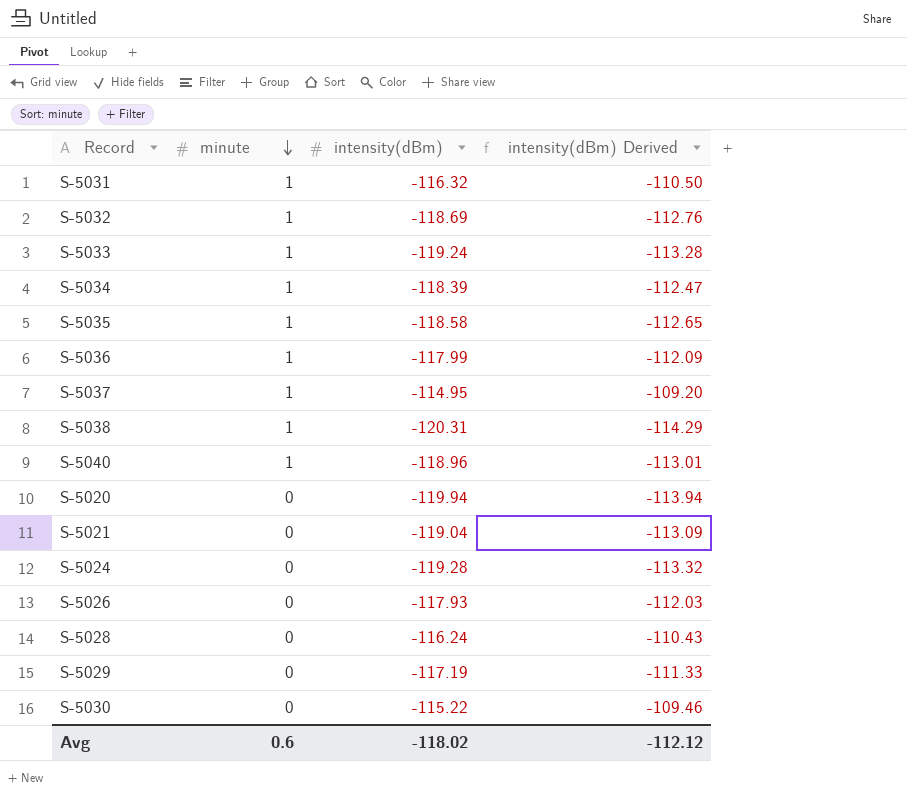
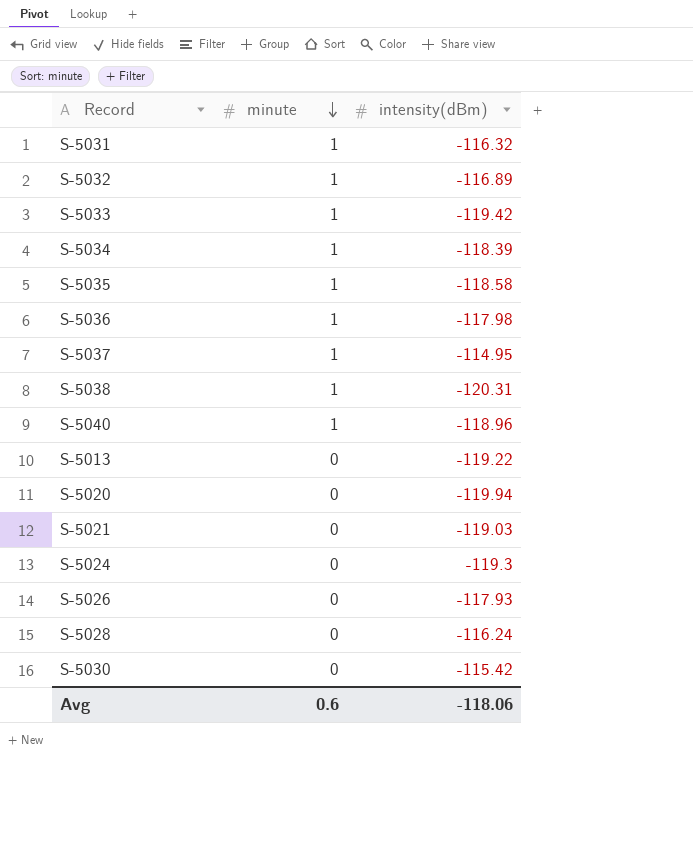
column intensity(dBm) Derived | formula: [intensity(dBm)] * 0.95 -> none
row S-5029: 0 | -117.19 | -111.33 -> none
S-5032 | intensity(dBm): -118.69 -> -116.89
S-5033 | intensity(dBm): -119.24 -> -119.42
S-5036 | intensity(dBm): -117.99 -> -117.98
row S-5013: none -> 0 | -119.22
S-5021 | intensity(dBm): -119.04 -> -119.03
S-5024 | intensity(dBm): -119.28 -> -119.3
S-5030 | intensity(dBm): -115.22 -> -115.42
Avg | intensity(dBm): -118.02 -> -118.06

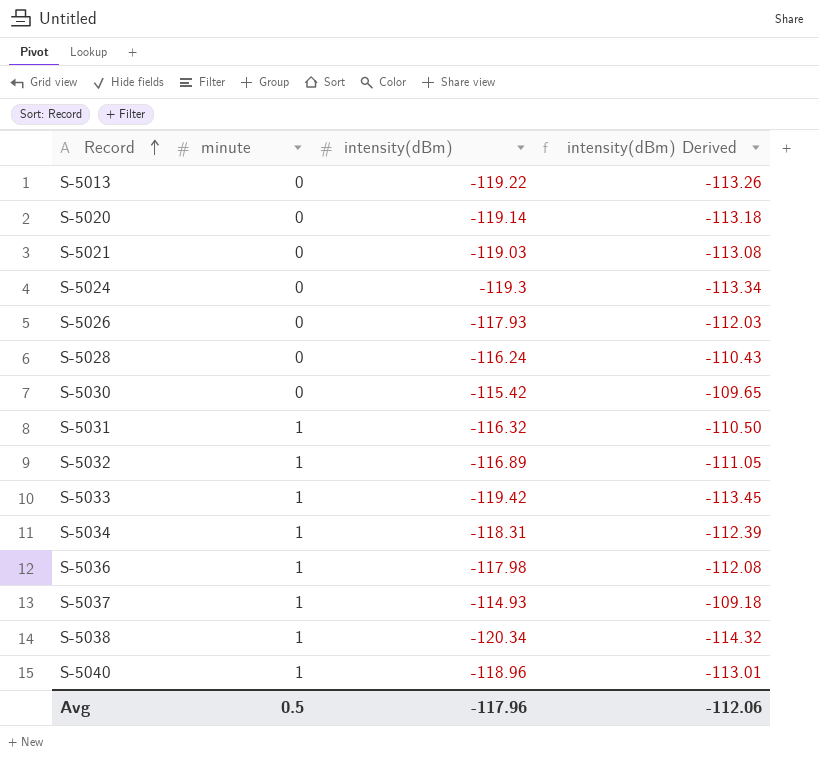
row order: minute descending -> Record ascending
column intensity(dBm) Derived | formula: none -> [intensity(dBm)] * 0.95
row S-5035: 1 | -118.58 -> none
S-5020 | intensity(dBm): -119.94 -> -119.14
S-5034 | intensity(dBm): -118.39 -> -118.31
S-5037 | intensity(dBm): -114.95 -> -114.93
S-5038 | intensity(dBm): -120.31 -> -120.34
Avg | minute: 0.6 -> 0.5
Avg | intensity(dBm): -118.06 -> -117.96

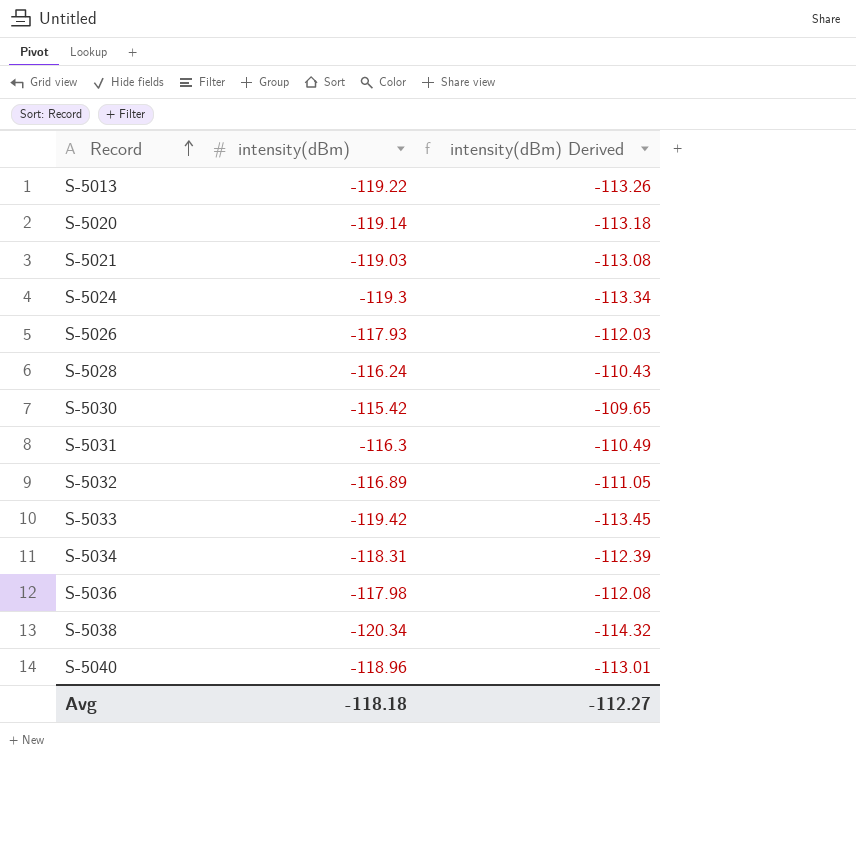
column minute | position: 2 -> none
row S-5037: 1 | -114.93 | -109.18 -> none
S-5031 | intensity(dBm): -116.32 -> -116.3
S-5031 | intensity(dBm) Derived: -110.50 -> -110.49
Avg | intensity(dBm): -117.96 -> -118.18
Avg | intensity(dBm) Derived: -112.06 -> -112.27

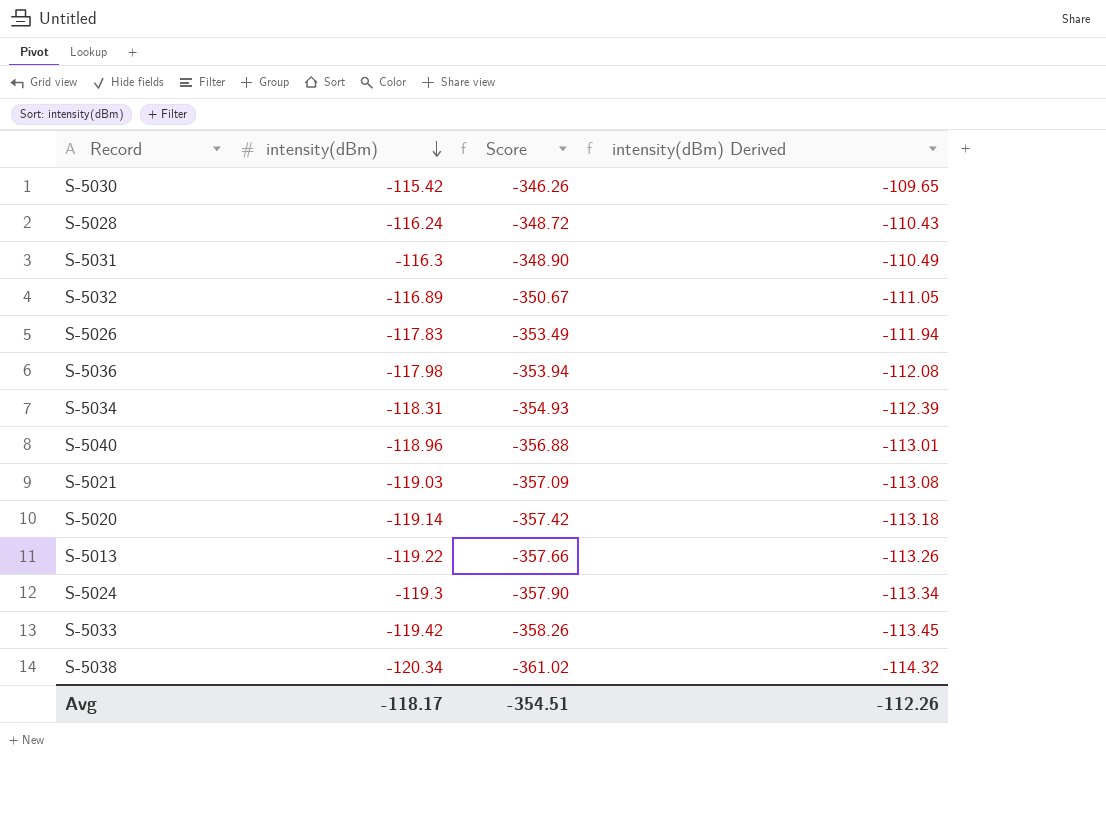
row order: Record ascending -> intensity(dBm) descending
column Score | formula: none -> [intensity(dBm)] * 3
S-5026 | intensity(dBm): -117.93 -> -117.83
S-5026 | intensity(dBm) Derived: -112.03 -> -111.94
Avg | intensity(dBm): -118.18 -> -118.17
Avg | intensity(dBm) Derived: -112.27 -> -112.26

